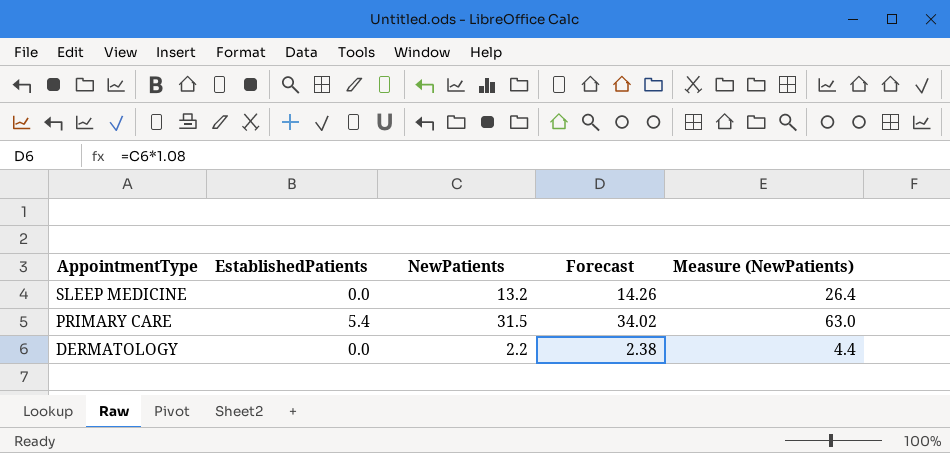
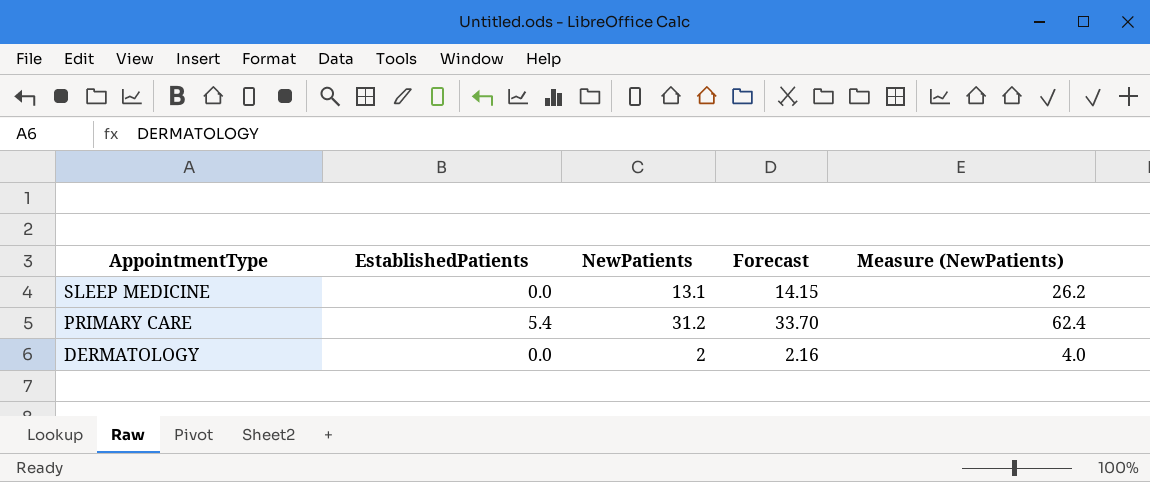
SLEEP MEDICINE | NewPatients: 13.2 -> 13.1
SLEEP MEDICINE | Forecast: 14.26 -> 14.15
SLEEP MEDICINE | Measure (NewPatients): 26.4 -> 26.2
PRIMARY CARE | NewPatients: 31.5 -> 31.2
PRIMARY CARE | Forecast: 34.02 -> 33.70
PRIMARY CARE | Measure (NewPatients): 63.0 -> 62.4
DERMATOLOGY | NewPatients: 2.2 -> 2
DERMATOLOGY | Forecast: 2.38 -> 2.16
DERMATOLOGY | Measure (NewPatients): 4.4 -> 4.0

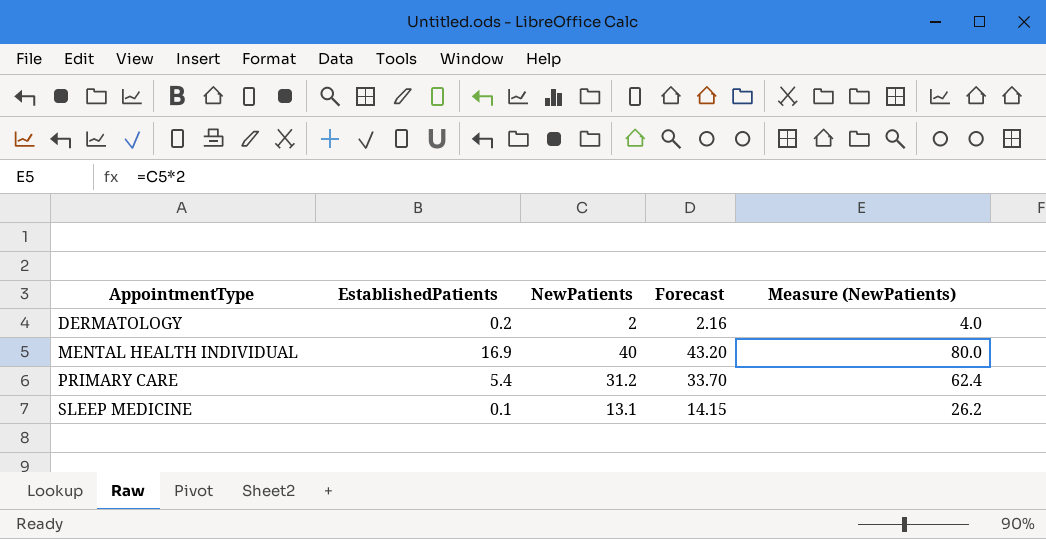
row order: AppointmentType descending -> AppointmentType ascending
DERMATOLOGY | EstablishedPatients: 0.0 -> 0.2
row MENTAL HEALTH INDIVIDUAL: none -> 16.9 | 40 | 43.20 | 80.0
SLEEP MEDICINE | EstablishedPatients: 0.0 -> 0.1

